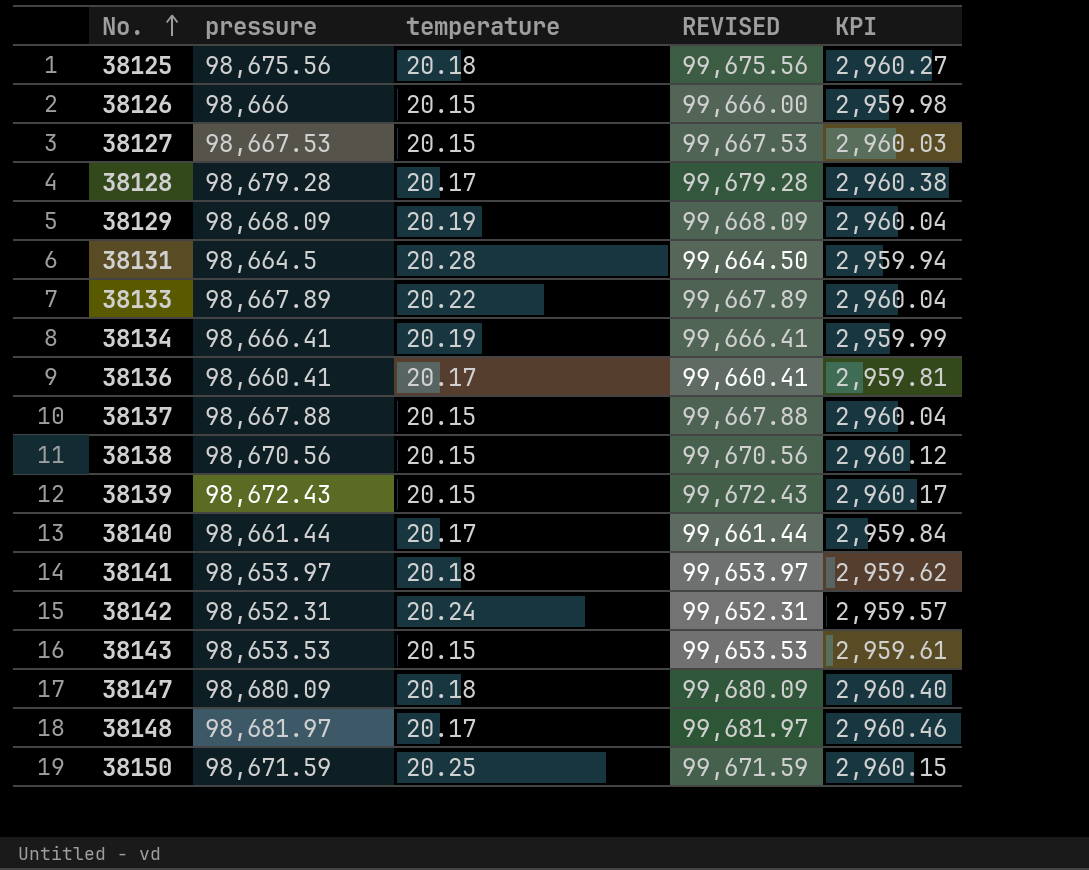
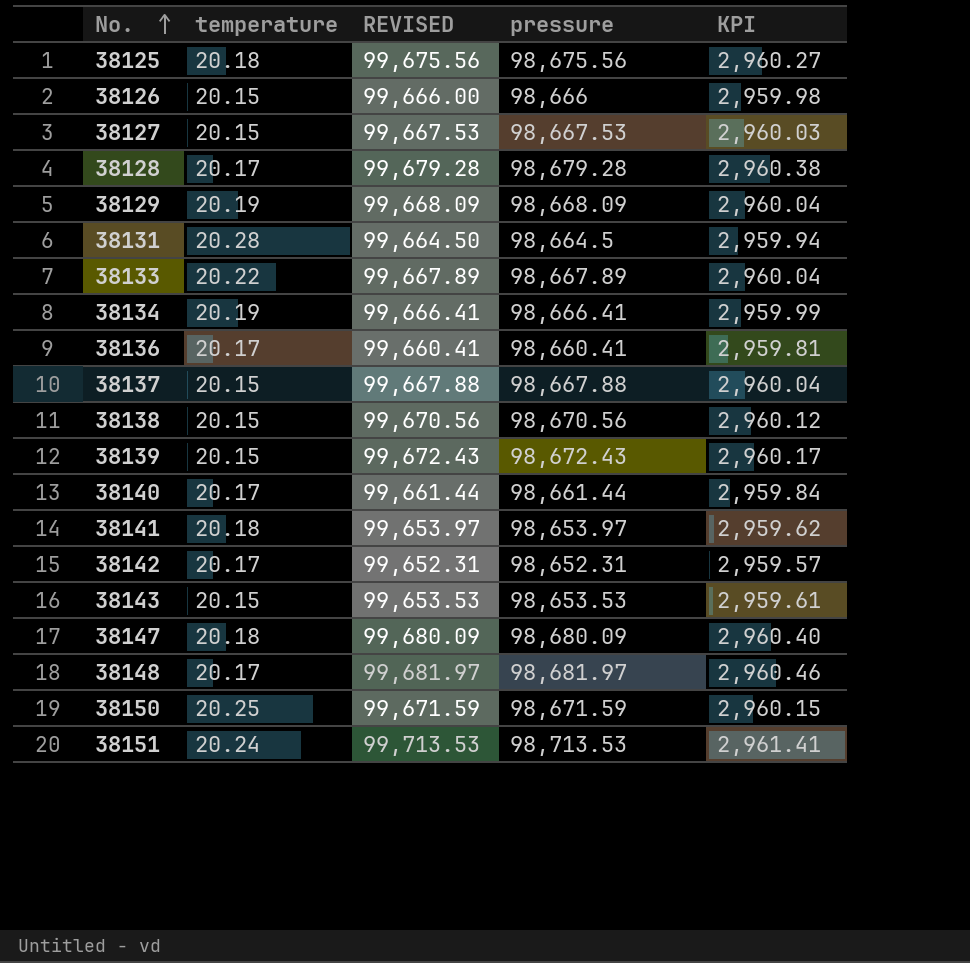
column pressure | position: 2 -> 4
38142 | temperature: 20.24 -> 20.17
row 38151: none -> 20.24 | 99,713.53 | 98,713.53 | 2,961.41

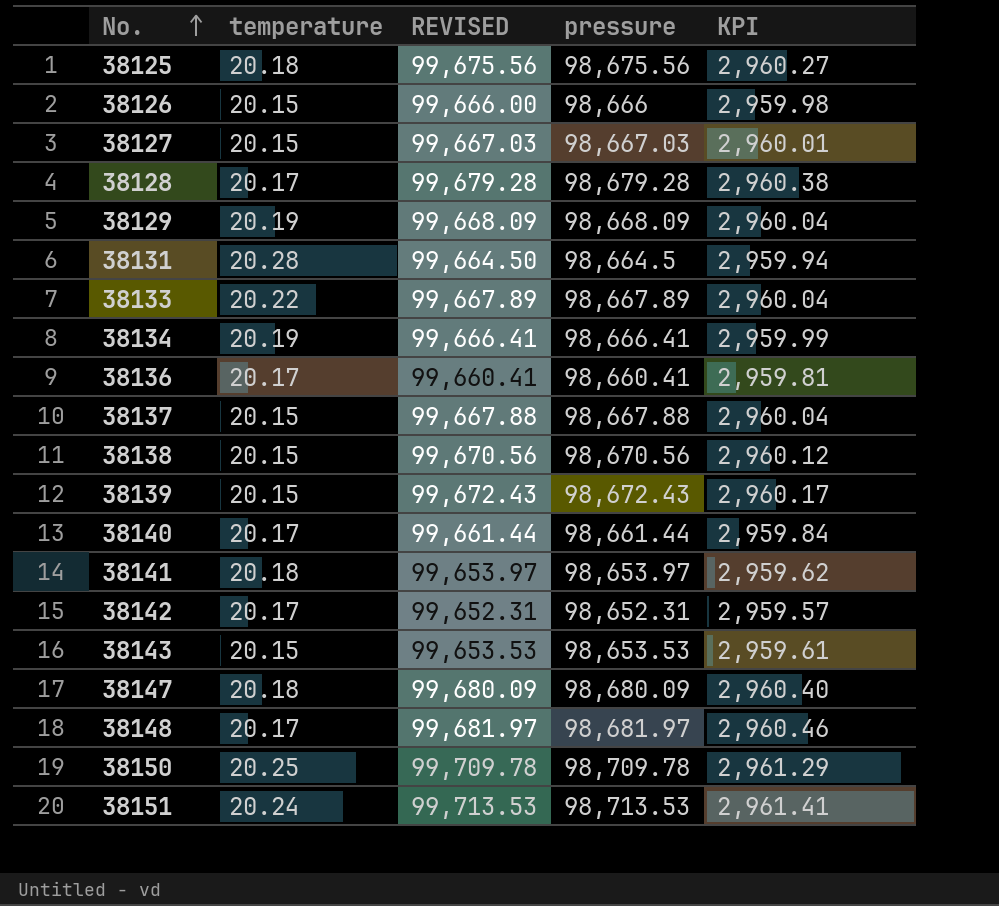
38127 | REVISED: 99,667.53 -> 99,667.03
38127 | pressure: 98,667.53 -> 98,667.03
38127 | KPI: 2,960.03 -> 2,960.01
38150 | REVISED: 99,671.59 -> 99,709.78
38150 | pressure: 98,671.59 -> 98,709.78
38150 | KPI: 2,960.15 -> 2,961.29

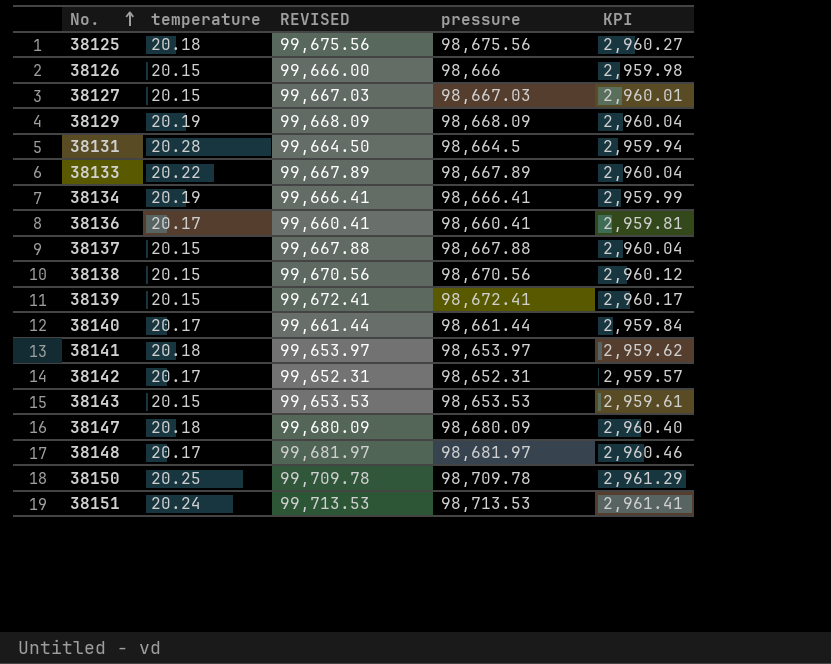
row 38128: 20.17 | 99,679.28 | 98,679.28 | 2,960.38 -> none
38139 | REVISED: 99,672.43 -> 99,672.41
38139 | pressure: 98,672.43 -> 98,672.41

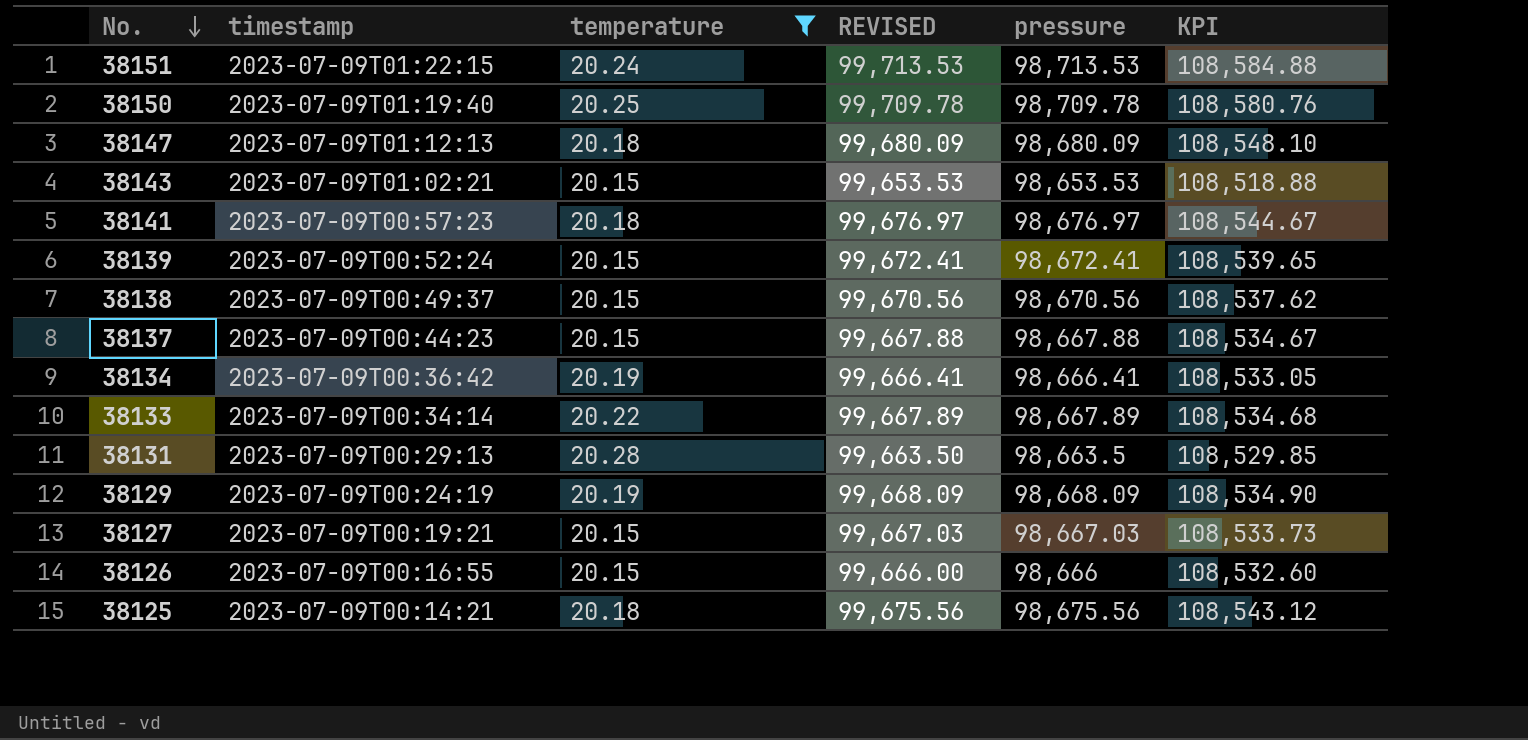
filter: none -> temperature != 20.17
row order: No. ascending -> No. descending
column timestamp | position: none -> 2
column KPI | formula: [pressure] * 0.03 -> [pressure] * 1.1
38141 | REVISED: 99,653.97 -> 99,676.97
38141 | pressure: 98,653.97 -> 98,676.97
38131 | REVISED: 99,664.50 -> 99,663.50
38131 | pressure: 98,664.5 -> 98,663.5

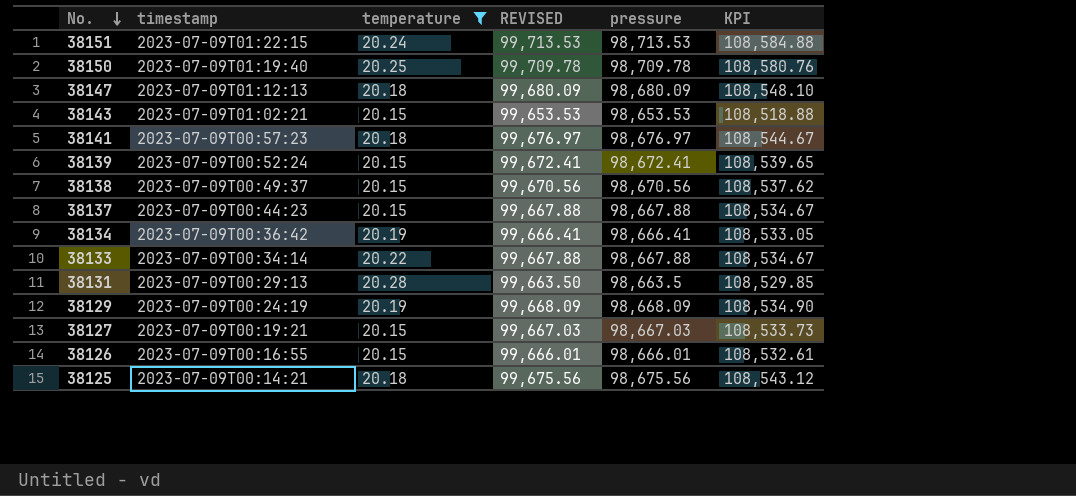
38133 | REVISED: 99,667.89 -> 99,667.88
38133 | pressure: 98,667.89 -> 98,667.88
38133 | KPI: 108,534.68 -> 108,534.67
38126 | REVISED: 99,666.00 -> 99,666.01
38126 | pressure: 98,666 -> 98,666.01
38126 | KPI: 108,532.60 -> 108,532.61

